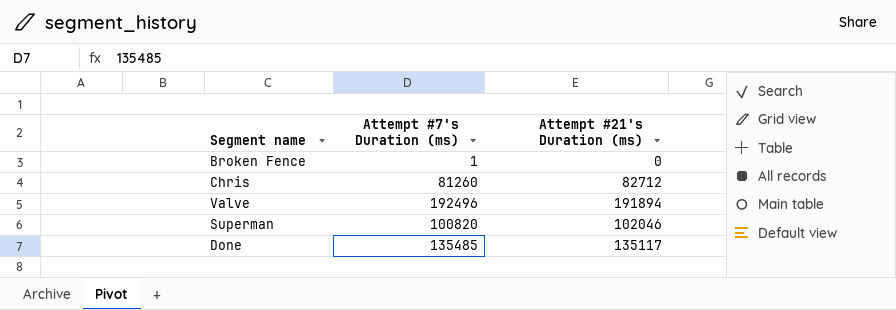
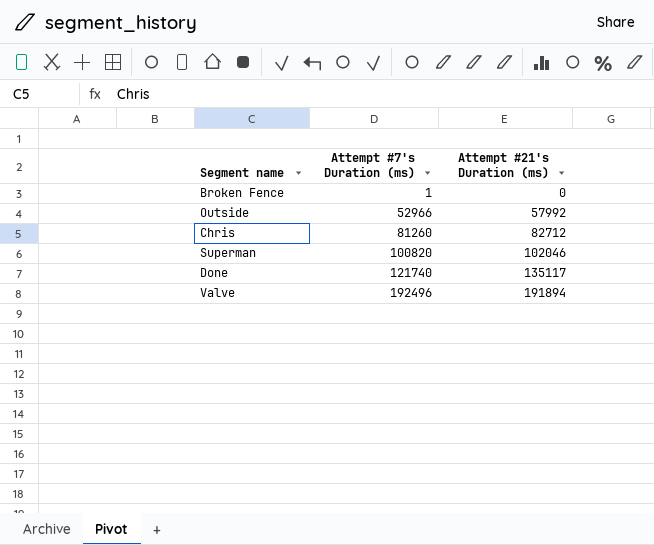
row order: none -> Attempt #7's Duration (ms) ascending
row Outside: none -> 52966 | 57992
Done | Attempt #7's Duration (ms): 135485 -> 121740

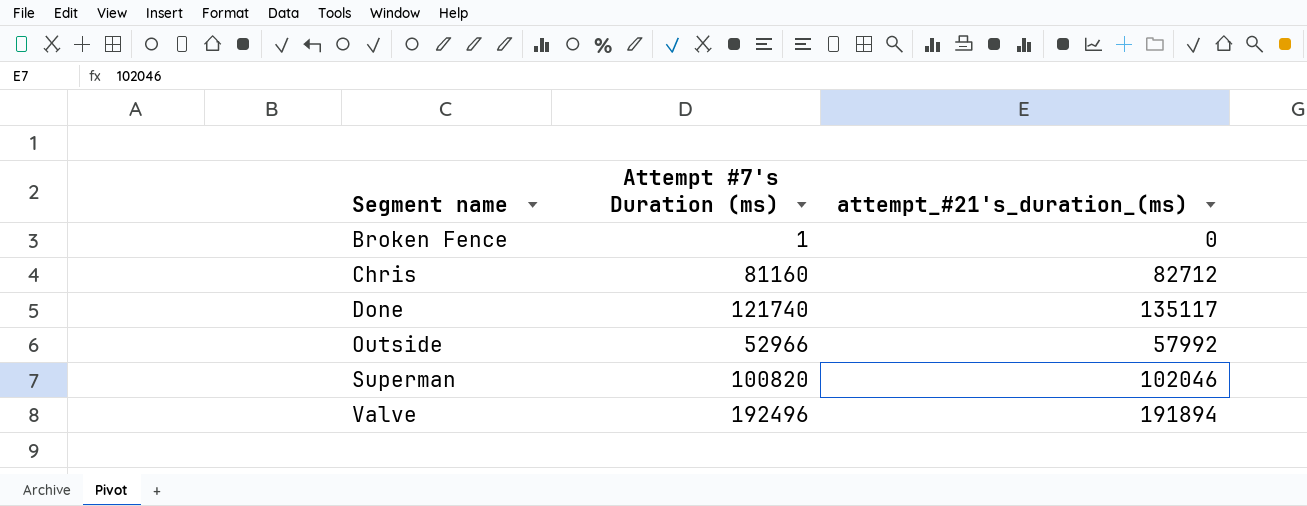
row order: Attempt #7's Duration (ms) ascending -> Segment name ascending
column name: Attempt #21's Duration (ms) -> attempt_#21's_duration_(ms)
Chris | Attempt #7's Duration (ms): 81260 -> 81160

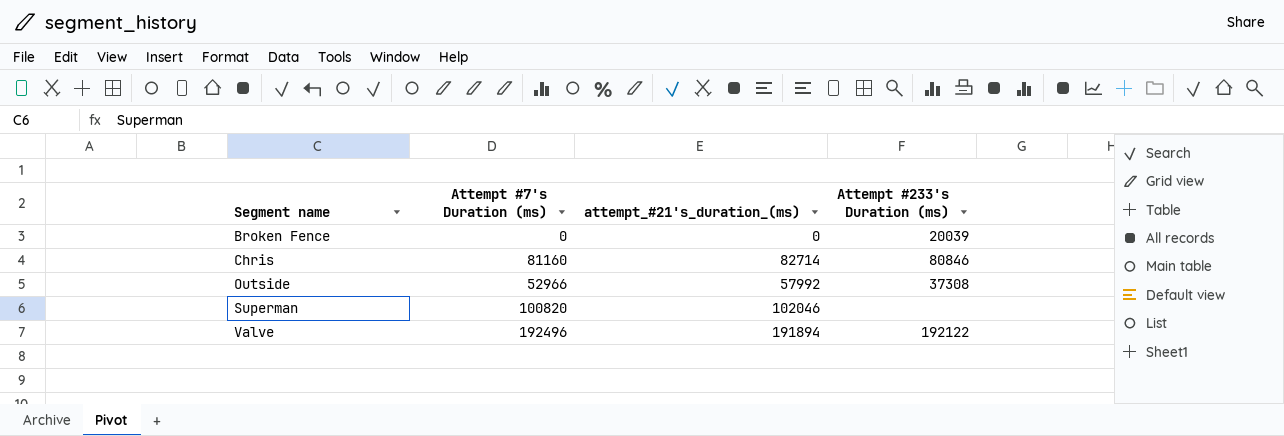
column Attempt #233's Duration (ms) | position: none -> 4
row Done: 121740 | 135117 -> none
Broken Fence | Attempt #7's Duration (ms): 1 -> 0
Chris | attempt_#21's_duration_(ms): 82712 -> 82714

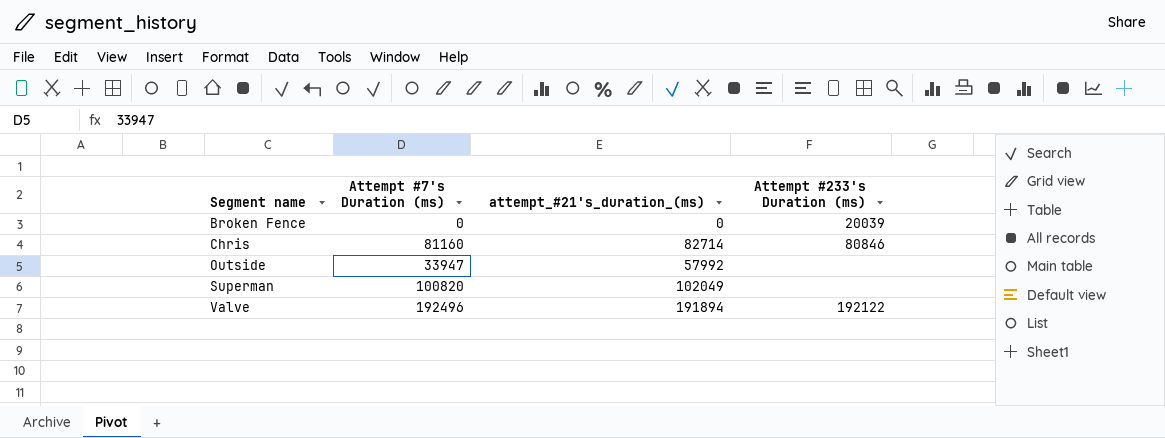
Outside | Attempt #7's Duration (ms): 52966 -> 33947
Outside | Attempt #233's Duration (ms): 37308 -> none
Superman | attempt_#21's_duration_(ms): 102046 -> 102049

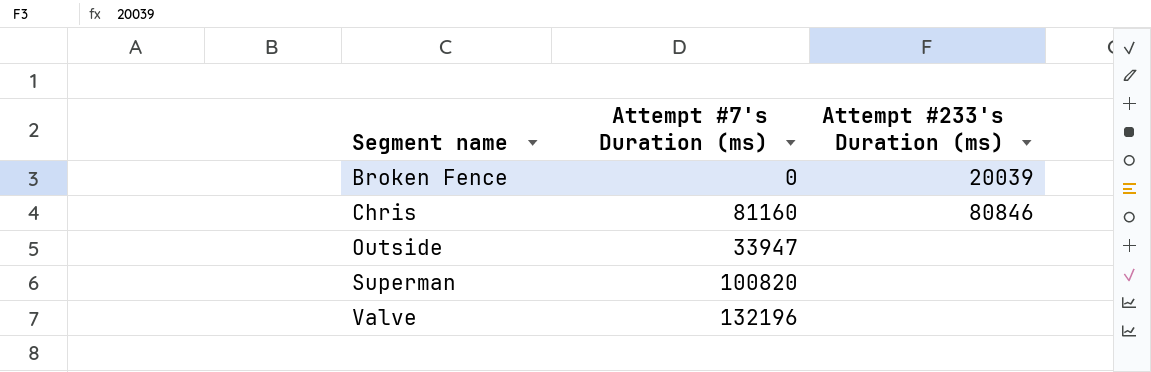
column attempt_#21's_duration_(ms) | position: 3 -> none
Valve | Attempt #7's Duration (ms): 192496 -> 132196
Valve | Attempt #233's Duration (ms): 192122 -> none

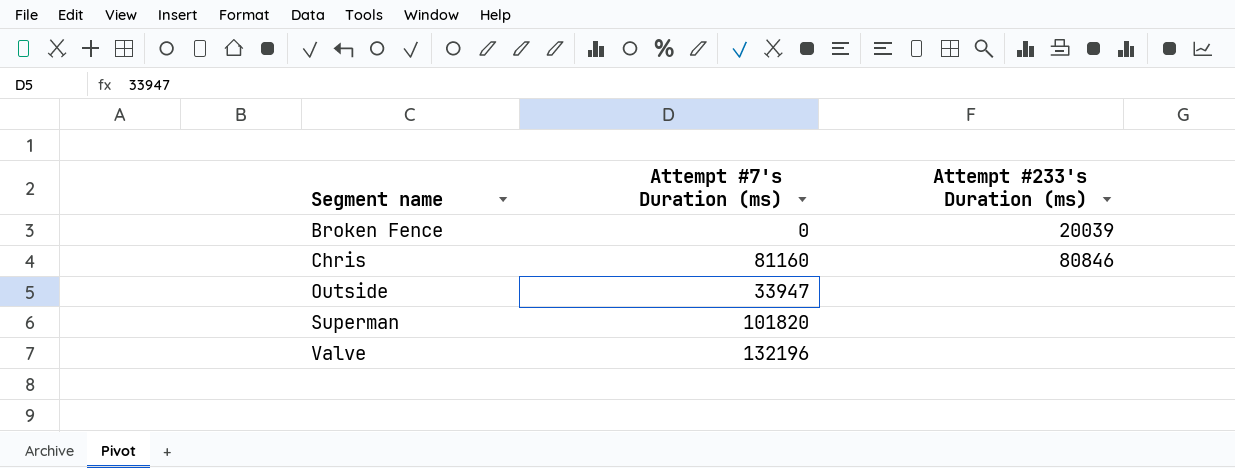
Superman | Attempt #7's Duration (ms): 100820 -> 101820

